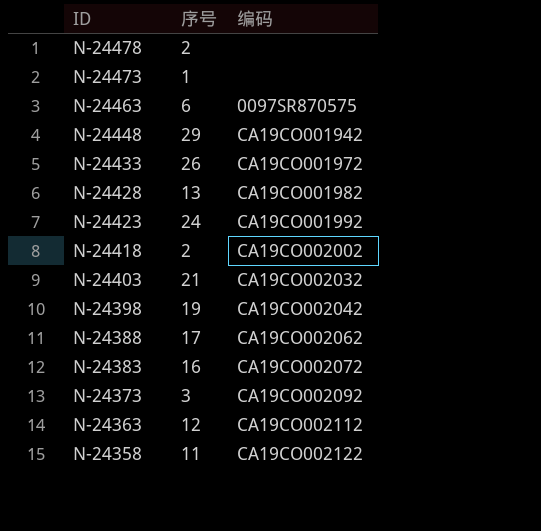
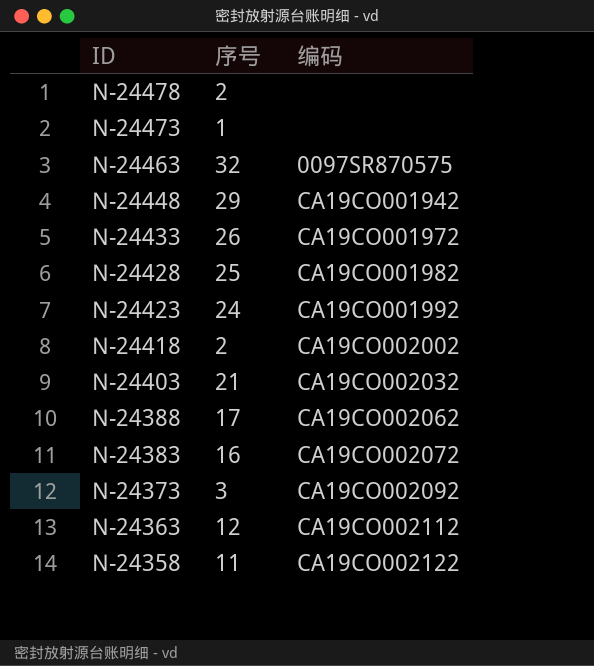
row N-24398: 19 | CA19CO002042 -> none
N-24463 | 序号: 6 -> 32
N-24428 | 序号: 13 -> 25

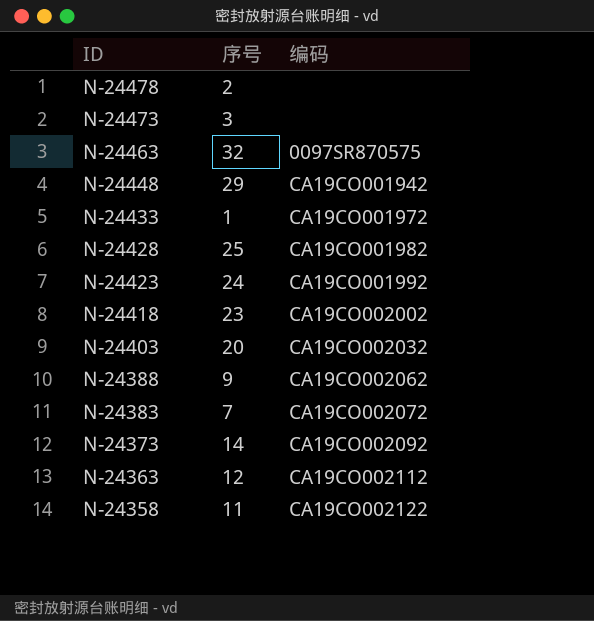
N-24473 | 序号: 1 -> 3
N-24433 | 序号: 26 -> 1
N-24418 | 序号: 2 -> 23
N-24403 | 序号: 21 -> 20
N-24388 | 序号: 17 -> 9
N-24383 | 序号: 16 -> 7
N-24373 | 序号: 3 -> 14

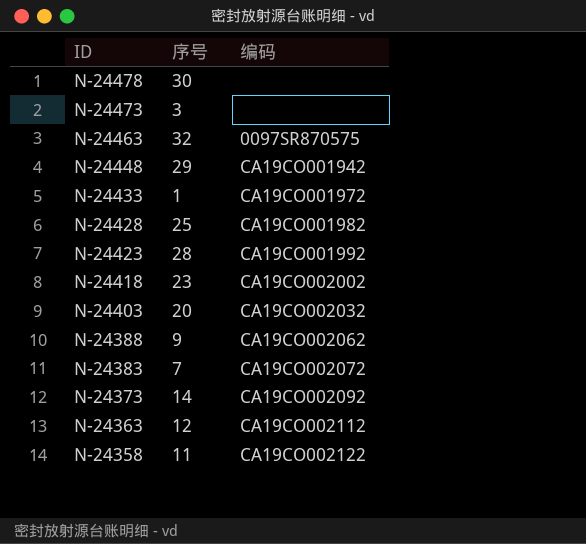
N-24478 | 序号: 2 -> 30
N-24423 | 序号: 24 -> 28

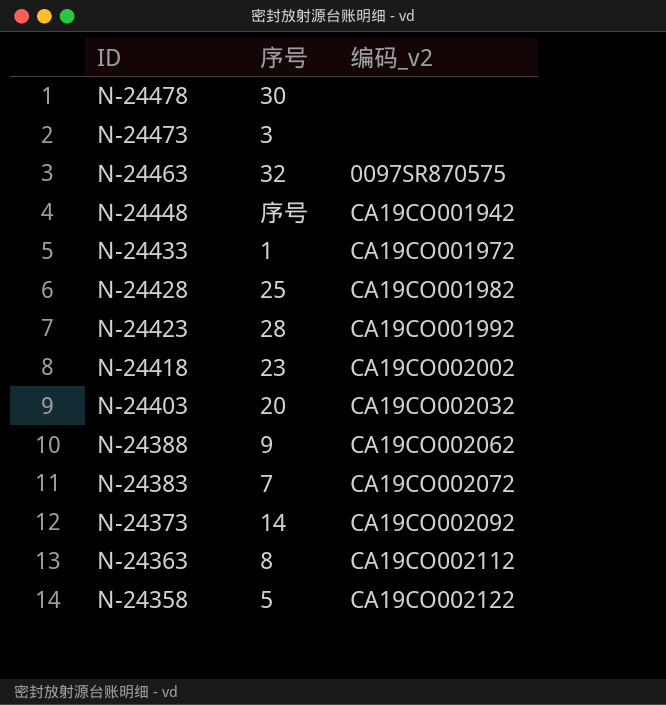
column name: 编码 -> 编码_v2
N-24448 | 序号: 29 -> 序号
N-24363 | 序号: 12 -> 8
N-24358 | 序号: 11 -> 5

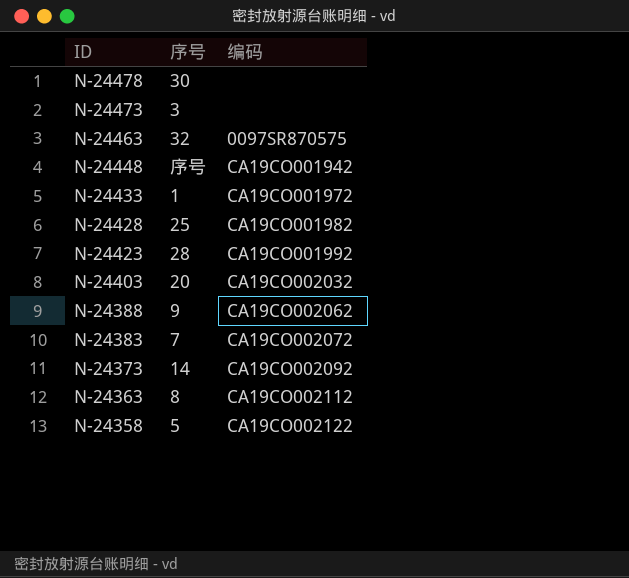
column name: 编码_v2 -> 编码
row N-24418: 23 | CA19CO002002 -> none

